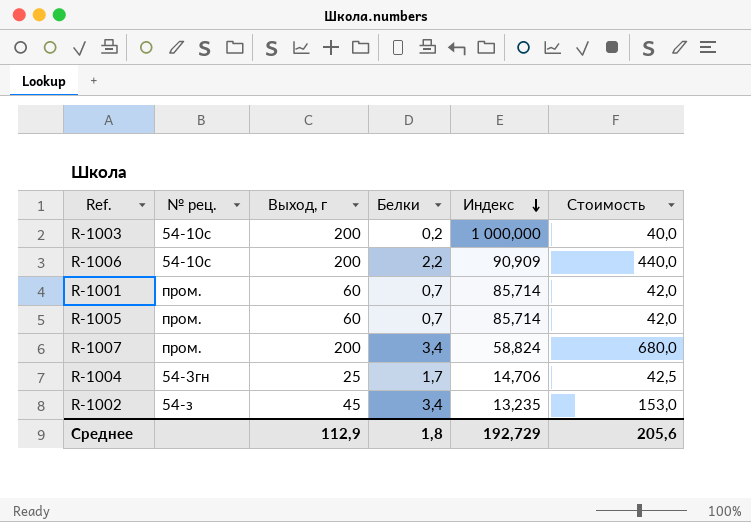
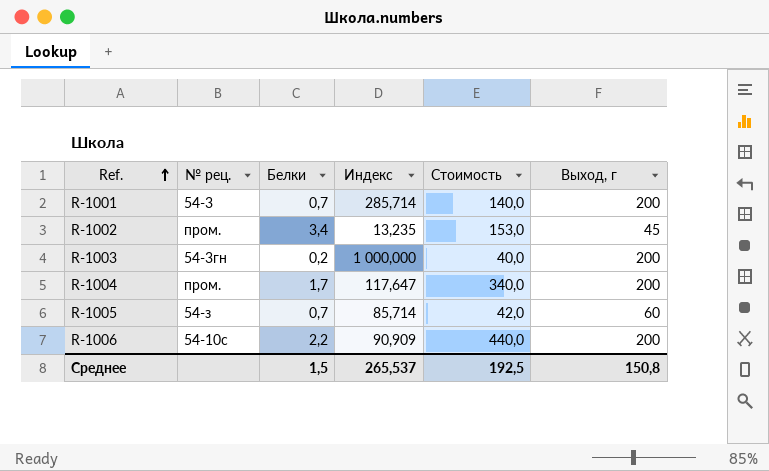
row order: Индекс descending -> Ref. ascending
column Выход, г | position: 3 -> 6
row R-1007: пром. | 200 | 3,4 | 58,824 | 680,0 -> none
R-1001 | № рец.: пром. -> 54-3
R-1001 | Индекс: 85,714 -> 285,714
R-1001 | Стоимость: 42,0 -> 140,0
R-1001 | Выход, г: 60 -> 200
R-1002 | № рец.: 54-з -> пром.
R-1003 | № рец.: 54-10с -> 54-3гн
R-1004 | № рец.: 54-3гн -> пром.
R-1004 | Индекс: 14,706 -> 117,647
R-1004 | Стоимость: 42,5 -> 340,0
R-1004 | Выход, г: 25 -> 200
R-1005 | № рец.: пром. -> 54-з
Среднее | Белки: 1,8 -> 1,5
Среднее | Индекс: 192,729 -> 265,537
Среднее | Стоимость: 205,6 -> 192,5
Среднее | Выход, г: 112,9 -> 150,8

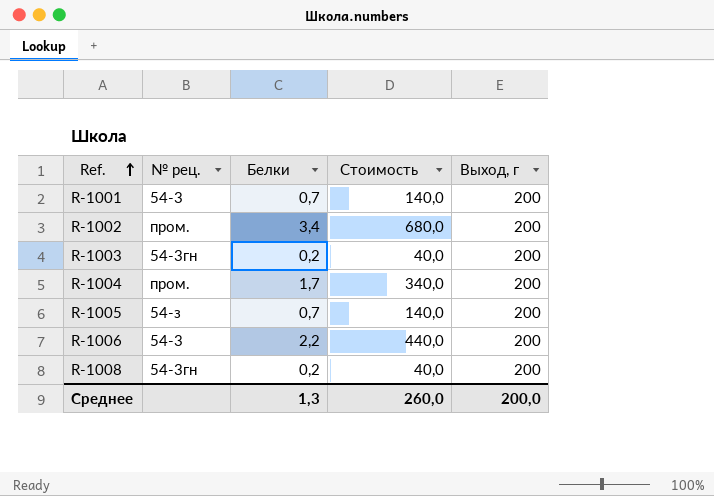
column Индекс | formula: [Выход, г] / [Белки] -> none
R-1002 | Стоимость: 153,0 -> 680,0
R-1002 | Выход, г: 45 -> 200
R-1005 | Стоимость: 42,0 -> 140,0
R-1005 | Выход, г: 60 -> 200
R-1006 | № рец.: 54-10с -> 54-3
row R-1008: none -> 54-3гн | 0,2 | 40,0 | 200
Среднее | Белки: 1,5 -> 1,3
Среднее | Стоимость: 192,5 -> 260,0
Среднее | Выход, г: 150,8 -> 200,0

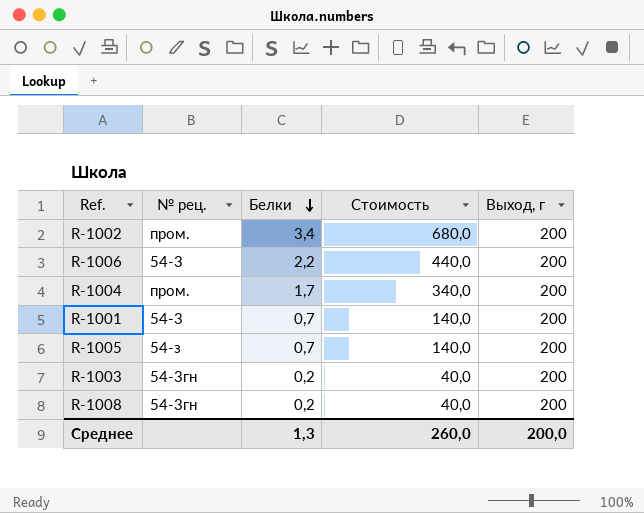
row order: Ref. ascending -> Белки descending

